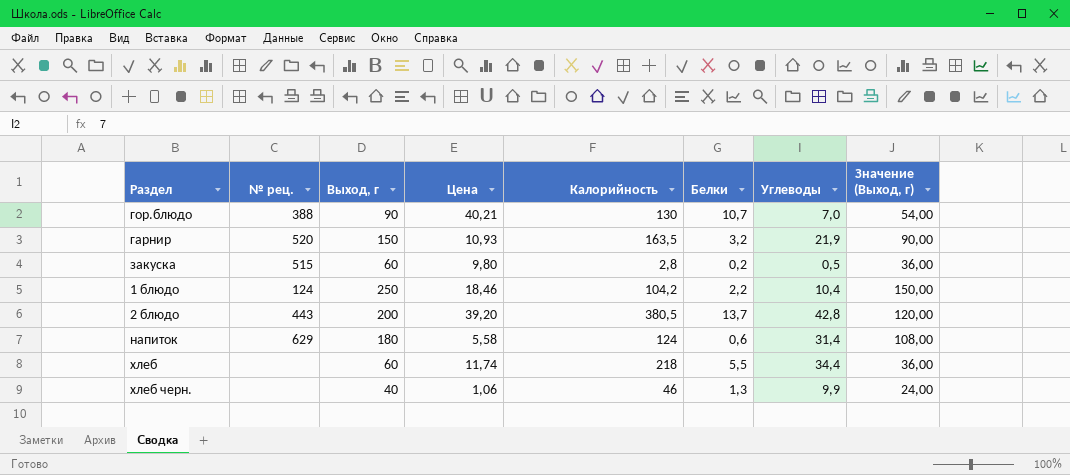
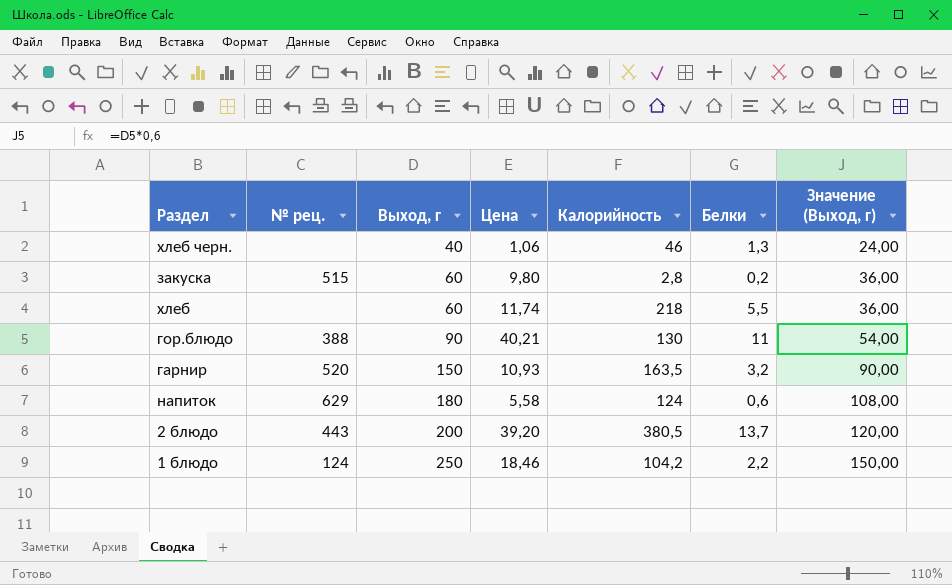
row order: none -> Выход, г ascending
column Углеводы | position: 7 -> none
гор.блюдо | Белки: 10,7 -> 11

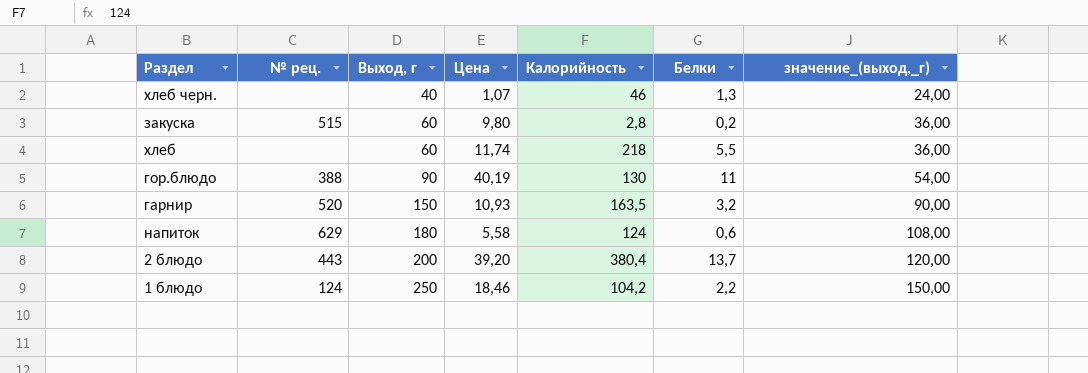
column name: Значение (Выход, г) -> значение_(выход,_г)
хлеб черн. | Цена: 1,06 -> 1,07
гор.блюдо | Цена: 40,21 -> 40,19
2 блюдо | Калорийность: 380,5 -> 380,4

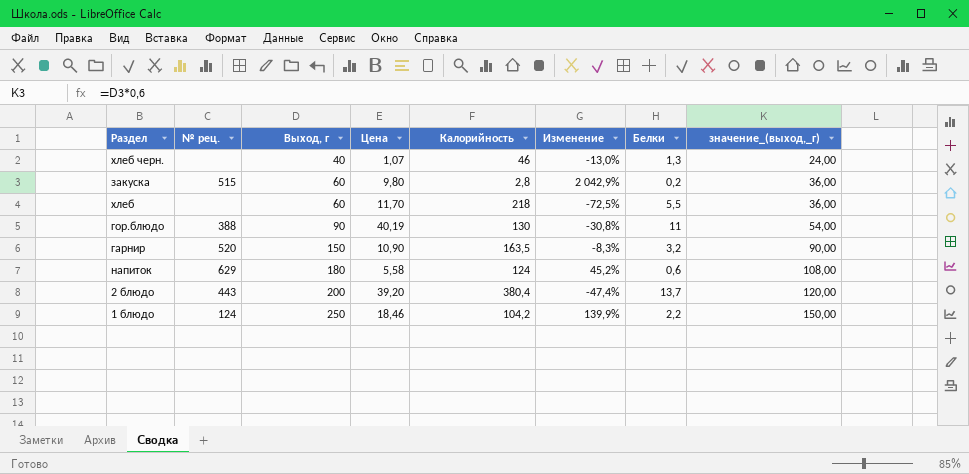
column Изменение | formula: none -> ([Выход, г] - [Калорийность]) / [Калорийность]
хлеб | Цена: 11,74 -> 11,70
гарнир | Цена: 10,93 -> 10,90

